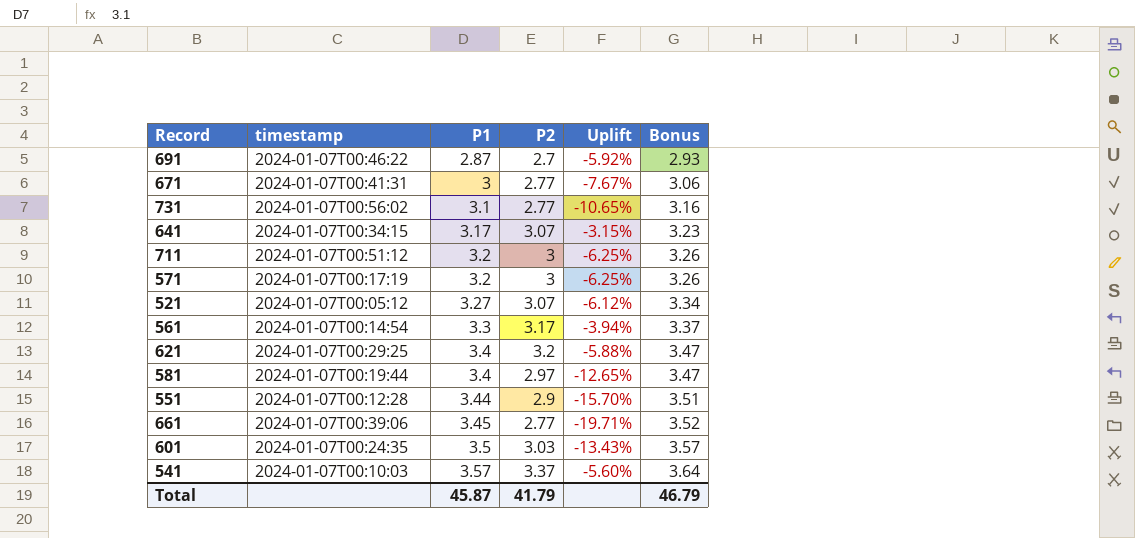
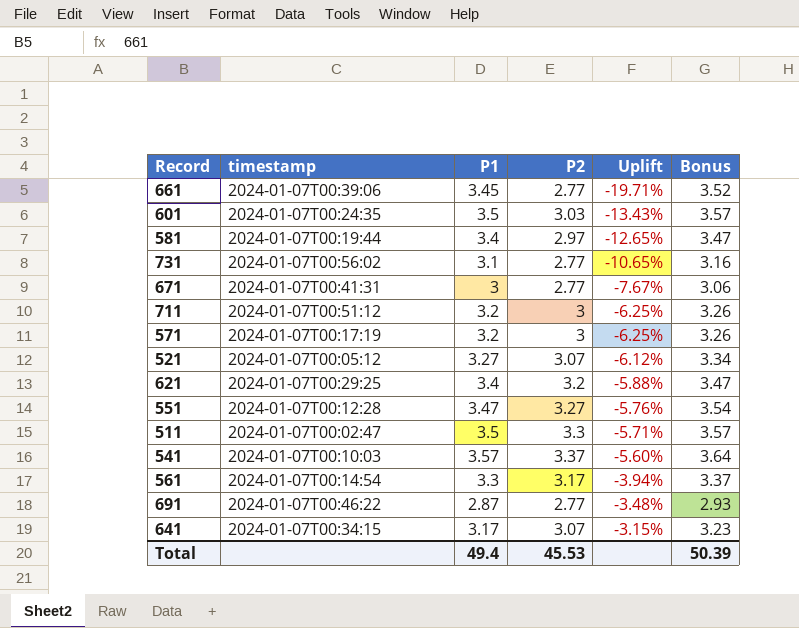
row order: P1 ascending -> Uplift ascending
551 | P1: 3.44 -> 3.47
551 | P2: 2.9 -> 3.27
551 | Uplift: -15.70% -> -5.76%
551 | Bonus: 3.51 -> 3.54
row 511: none -> 2024-01-07T00:02:47 | 3.5 | 3.3 | -5.71% | 3.57
691 | P2: 2.7 -> 2.77
691 | Uplift: -5.92% -> -3.48%
Total | P1: 45.87 -> 49.4
Total | P2: 41.79 -> 45.53
Total | Bonus: 46.79 -> 50.39

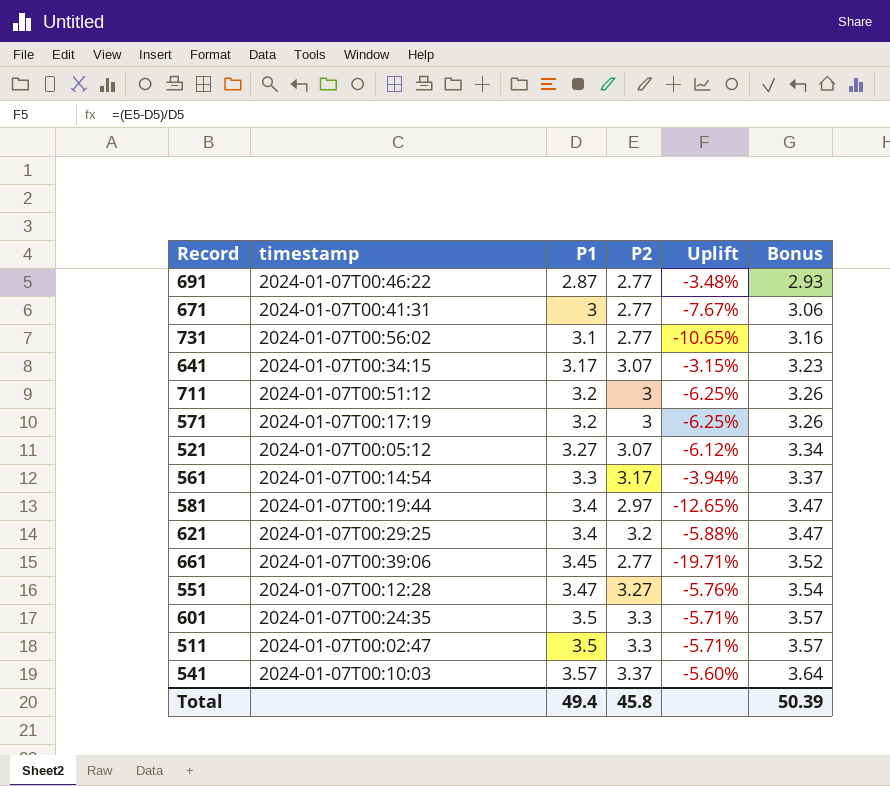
row order: Uplift ascending -> P1 ascending
601 | P2: 3.03 -> 3.3
601 | Uplift: -13.43% -> -5.71%
Total | P2: 45.53 -> 45.8

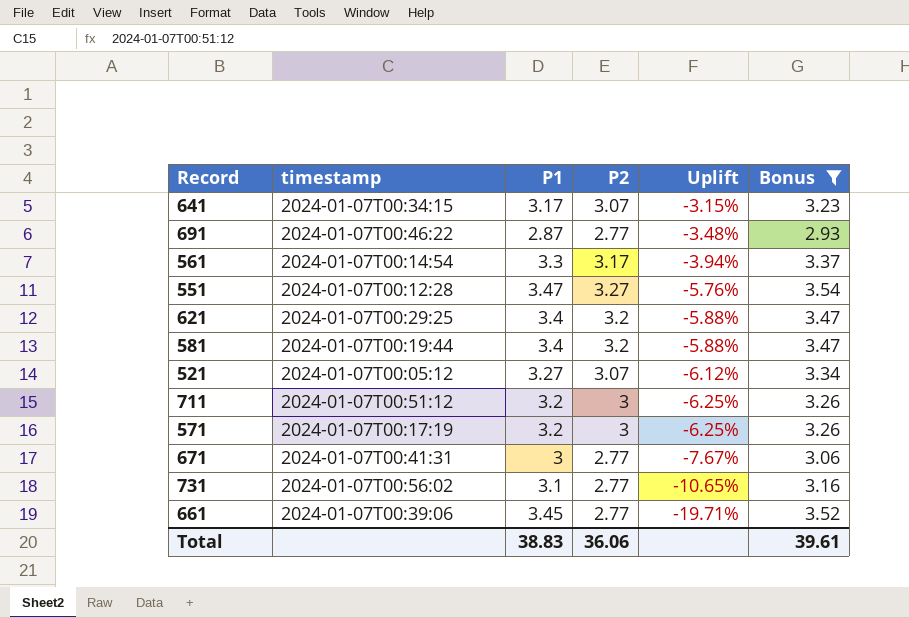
filter: none -> Bonus <= 3.54
row order: P1 ascending -> Uplift descending
581 | P2: 2.97 -> 3.2
581 | Uplift: -12.65% -> -5.88%
Total | P1: 49.4 -> 38.83
Total | P2: 45.8 -> 36.06
Total | Bonus: 50.39 -> 39.61

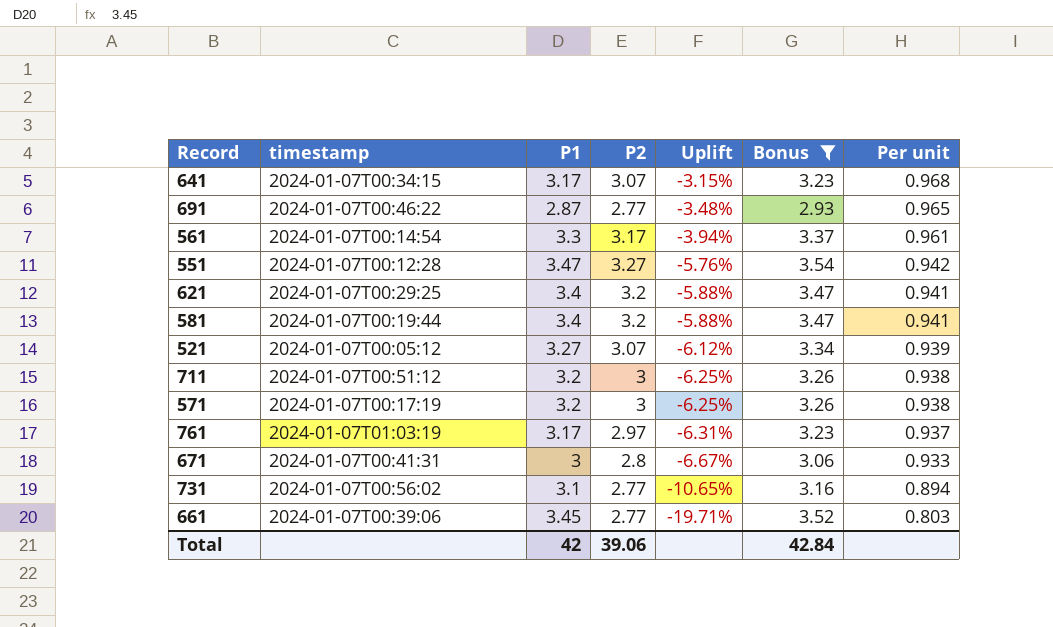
column Per unit | formula: none -> [P2] / [P1]
row 761: none -> 2024-01-07T01:03:19 | 3.17 | 2.97 | -6.31% | 3.23 | 0.937
671 | P2: 2.77 -> 2.8
671 | Uplift: -7.67% -> -6.67%
Total | P1: 38.83 -> 42
Total | P2: 36.06 -> 39.06
Total | Bonus: 39.61 -> 42.84

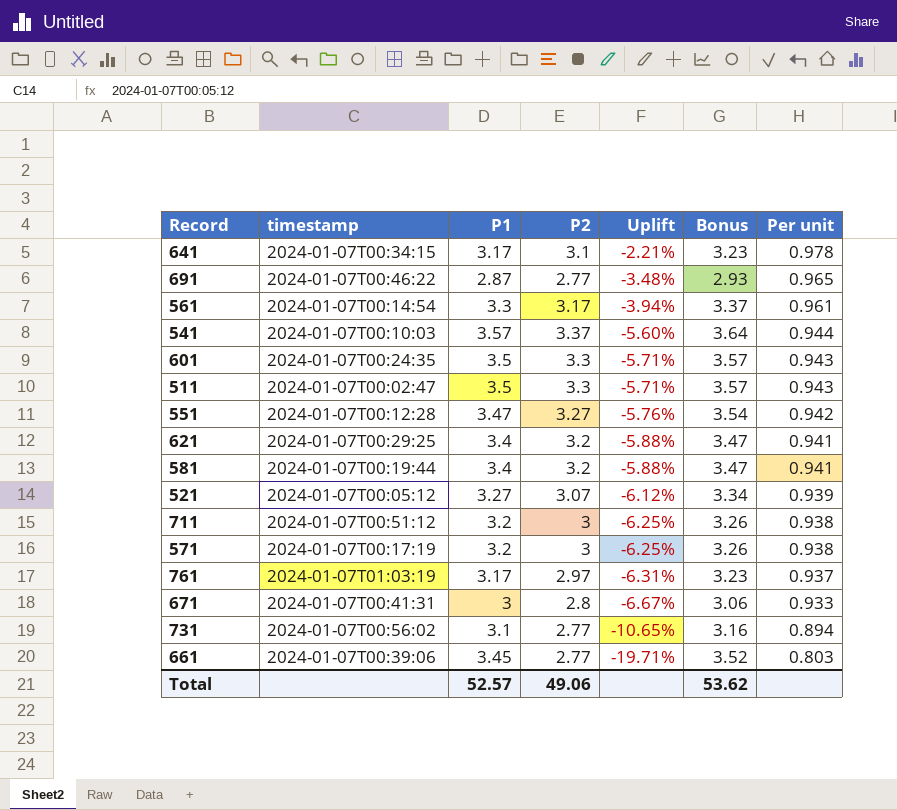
filter: Bonus <= 3.54 -> none
641 | P2: 3.07 -> 3.1
641 | Uplift: -3.15% -> -2.21%
641 | Per unit: 0.968 -> 0.978
Total | P1: 42 -> 52.57
Total | P2: 39.06 -> 49.06
Total | Bonus: 42.84 -> 53.62

